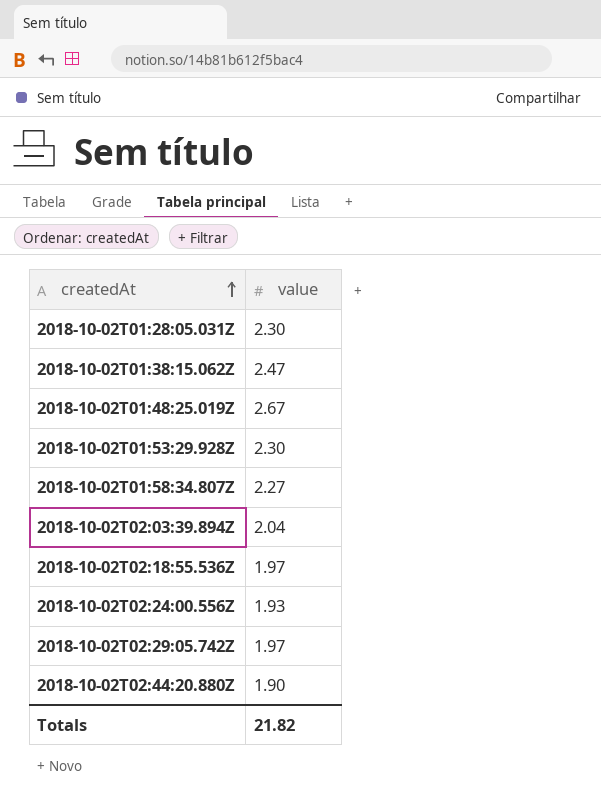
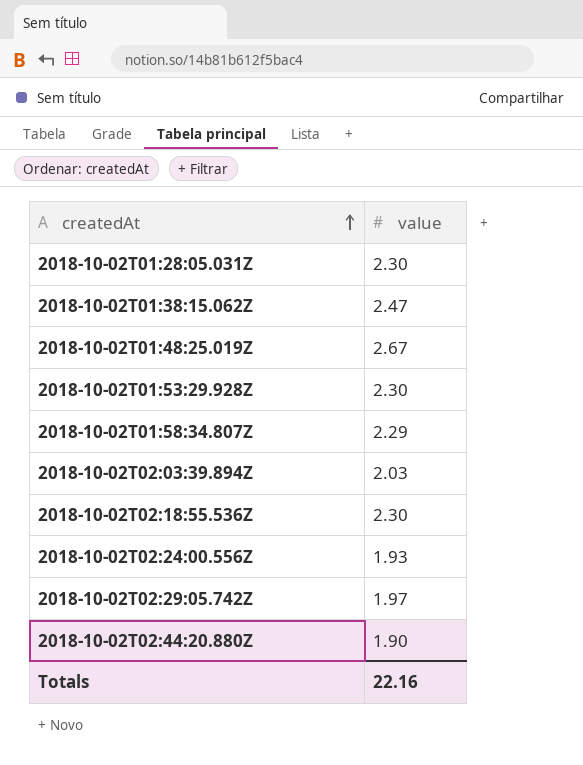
2018-10-02T01:58:34.807Z | value: 2.27 -> 2.29
2018-10-02T02:03:39.894Z | value: 2.04 -> 2.03
2018-10-02T02:18:55.536Z | value: 1.97 -> 2.30
Totals | value: 21.82 -> 22.16

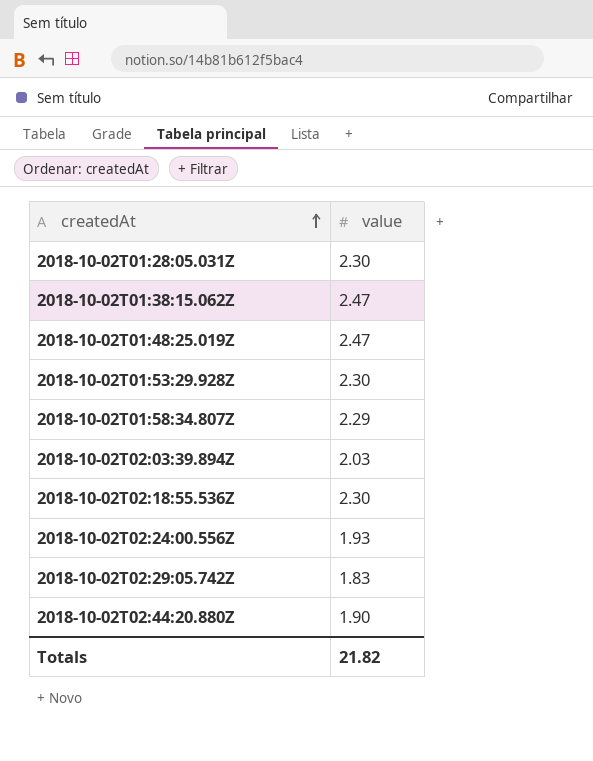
2018-10-02T01:48:25.019Z | value: 2.67 -> 2.47
2018-10-02T02:29:05.742Z | value: 1.97 -> 1.83
Totals | value: 22.16 -> 21.82

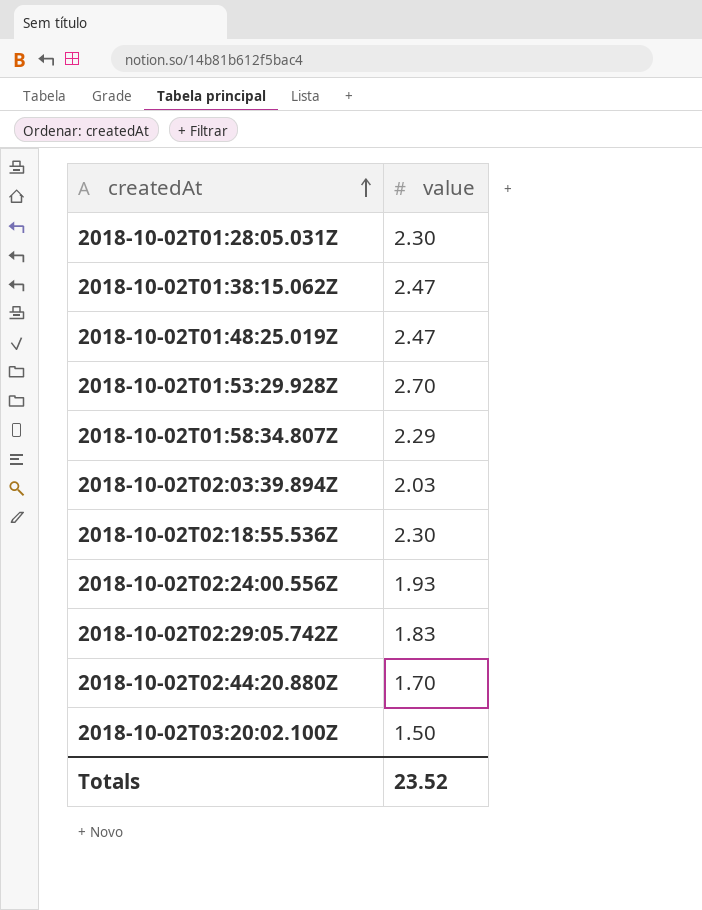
2018-10-02T01:53:29.928Z | value: 2.30 -> 2.70
2018-10-02T02:44:20.880Z | value: 1.90 -> 1.70
row 2018-10-02T03:20:02.100Z: none -> 1.50
Totals | value: 21.82 -> 23.52

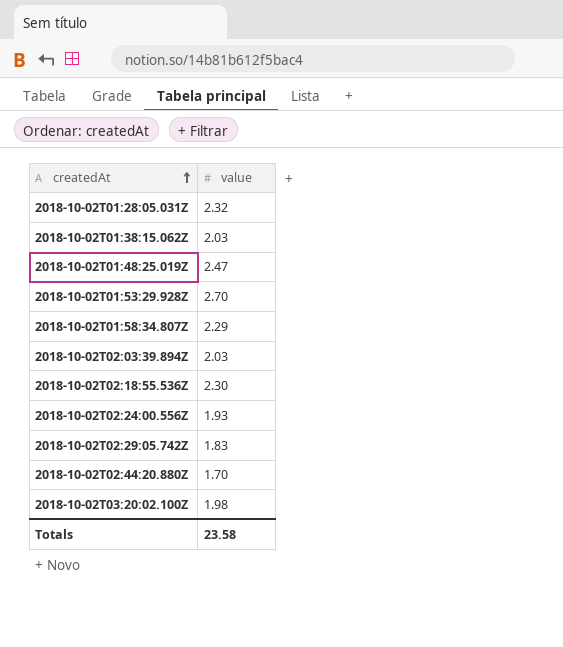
2018-10-02T01:28:05.031Z | value: 2.30 -> 2.32
2018-10-02T01:38:15.062Z | value: 2.47 -> 2.03
2018-10-02T03:20:02.100Z | value: 1.50 -> 1.98
Totals | value: 23.52 -> 23.58

